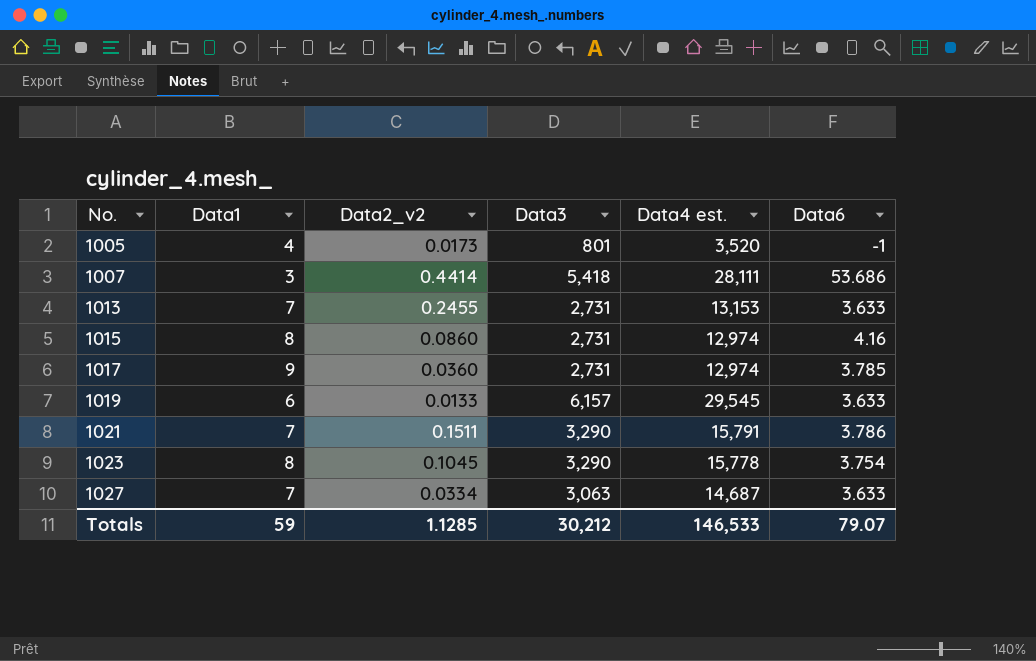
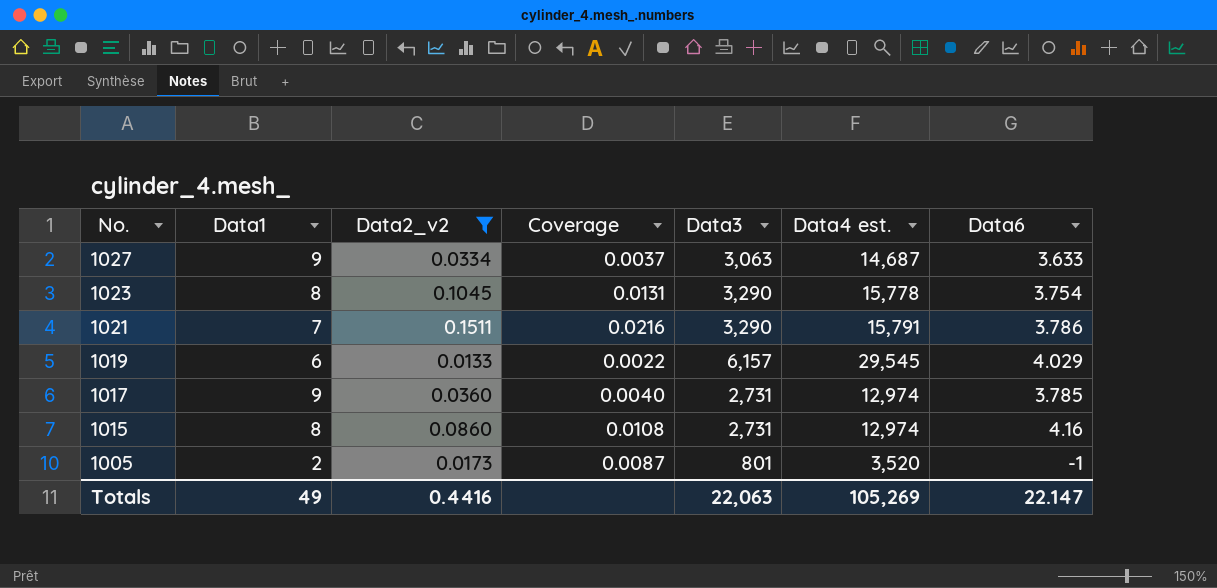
filter: none -> Data2_v2 <= 0.1511
row order: No. ascending -> No. descending
column Coverage | formula: none -> [Data2_v2] / [Data1]
1027 | Data1: 7 -> 9
1019 | Data6: 3.633 -> 4.029
1005 | Data1: 4 -> 2
Totals | Data1: 59 -> 49
Totals | Data2_v2: 1.1285 -> 0.4416
Totals | Data3: 30,212 -> 22,063
Totals | Data4 est.: 146,533 -> 105,269
Totals | Data6: 79.07 -> 22.147

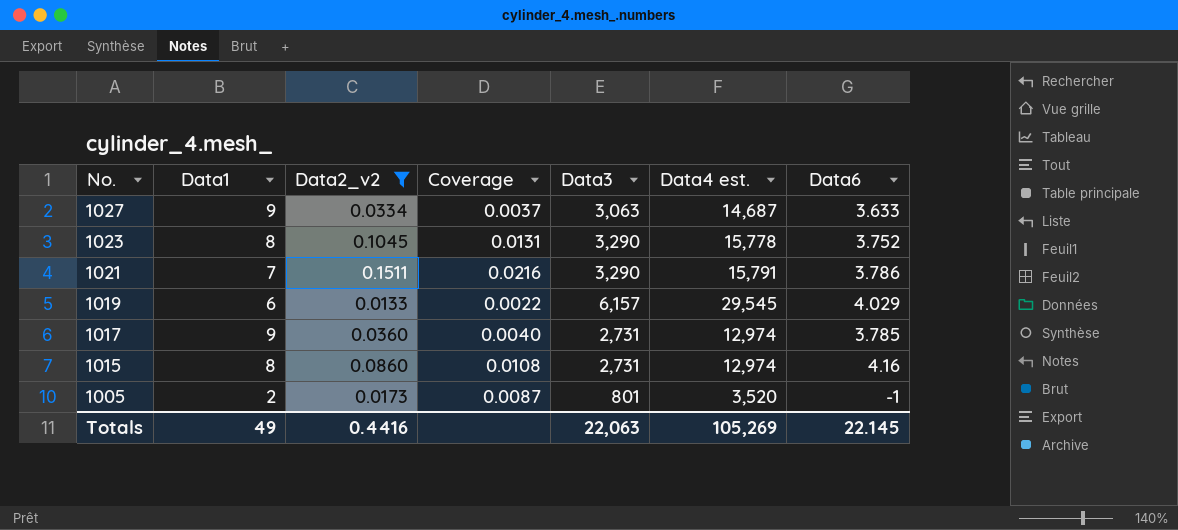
1023 | Data6: 3.754 -> 3.752
Totals | Data6: 22.147 -> 22.145

